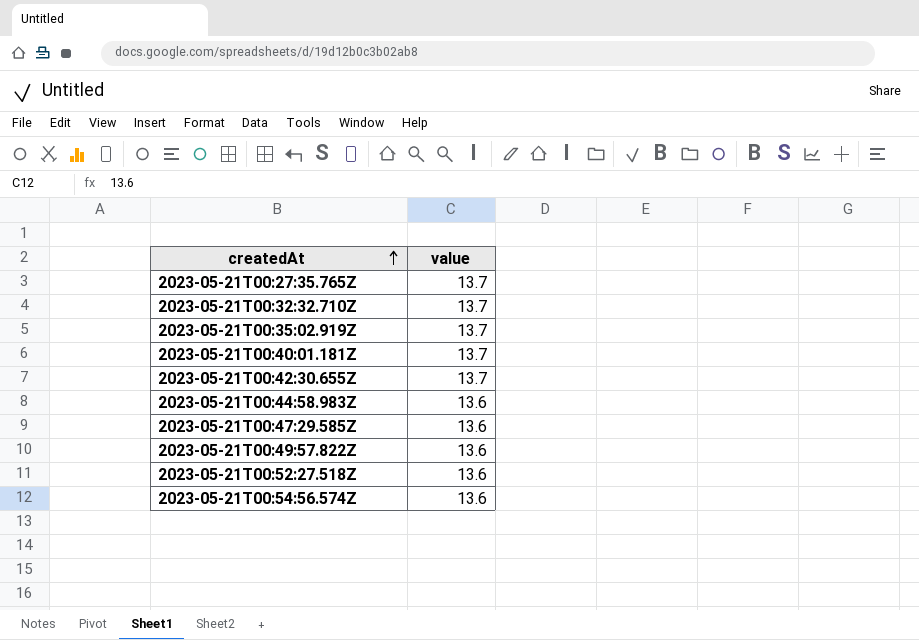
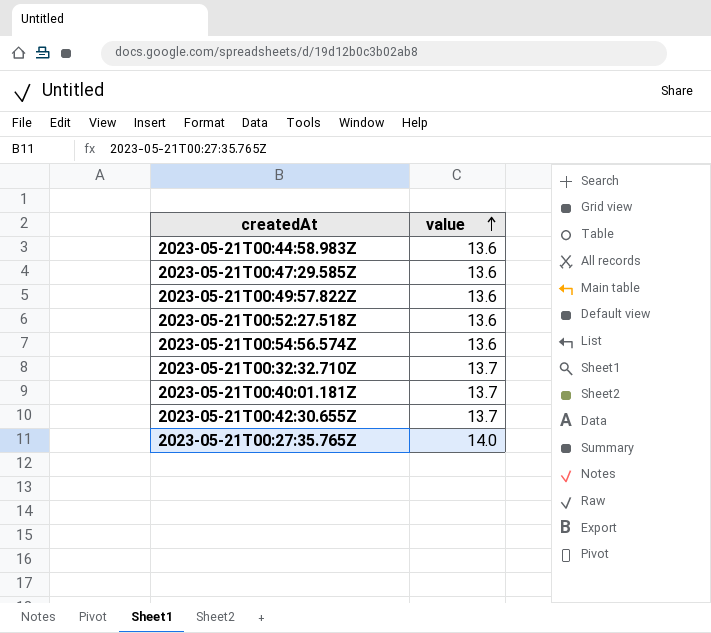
row order: createdAt ascending -> value ascending
row 2023-05-21T00:35:02.919Z: 13.7 -> none
2023-05-21T00:27:35.765Z | value: 13.7 -> 14.0

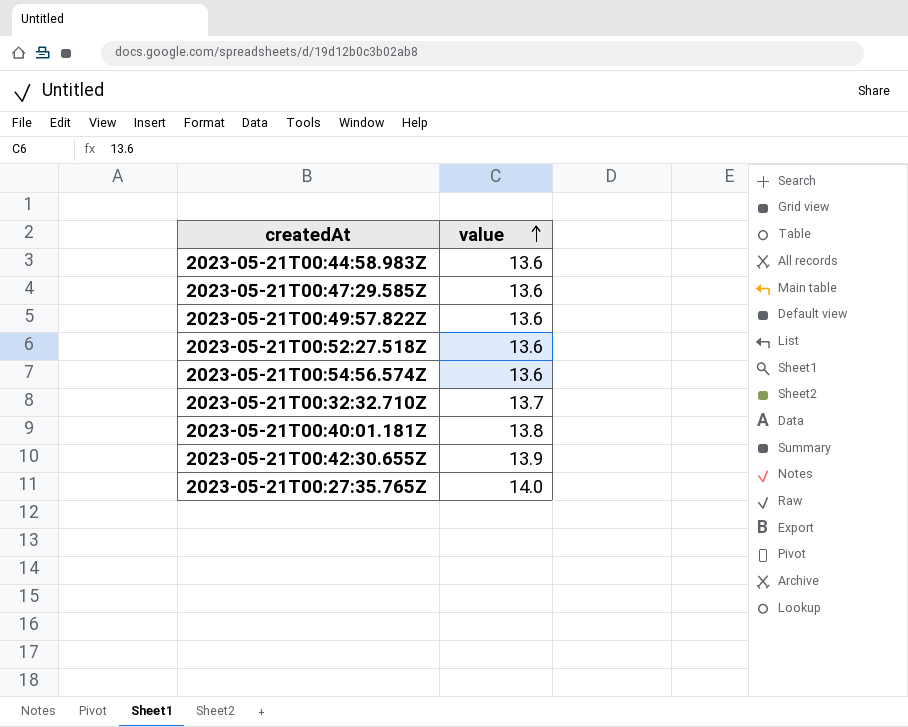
2023-05-21T00:40:01.181Z | value: 13.7 -> 13.8
2023-05-21T00:42:30.655Z | value: 13.7 -> 13.9

